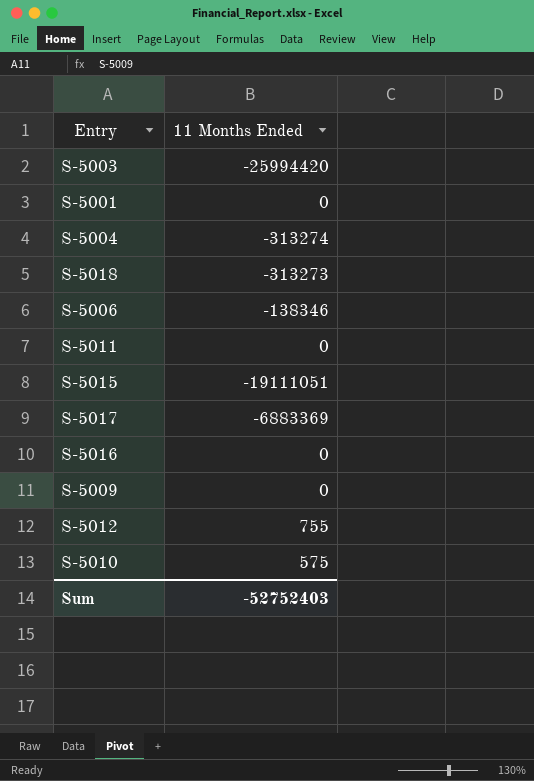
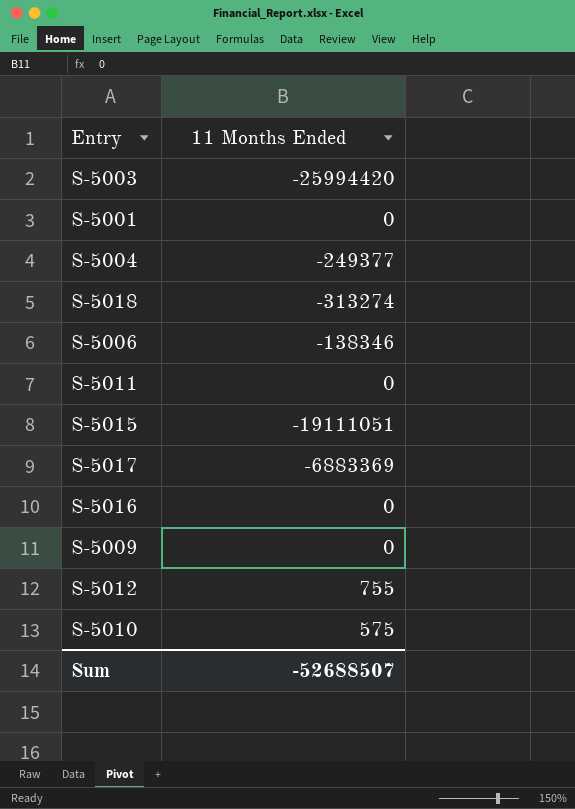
S-5004 | 11 Months Ended: -313274 -> -249377
S-5018 | 11 Months Ended: -313273 -> -313274
Sum | 11 Months Ended: -52752403 -> -52688507

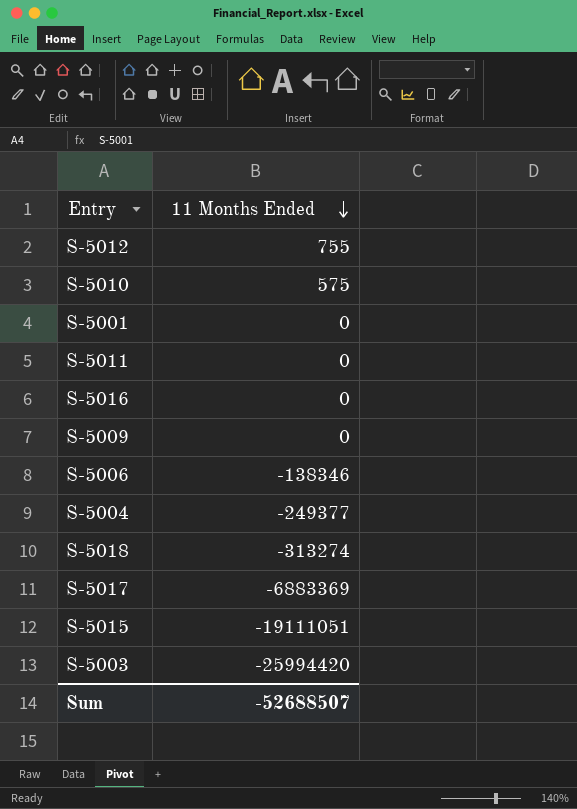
row order: none -> 11 Months Ended descending

